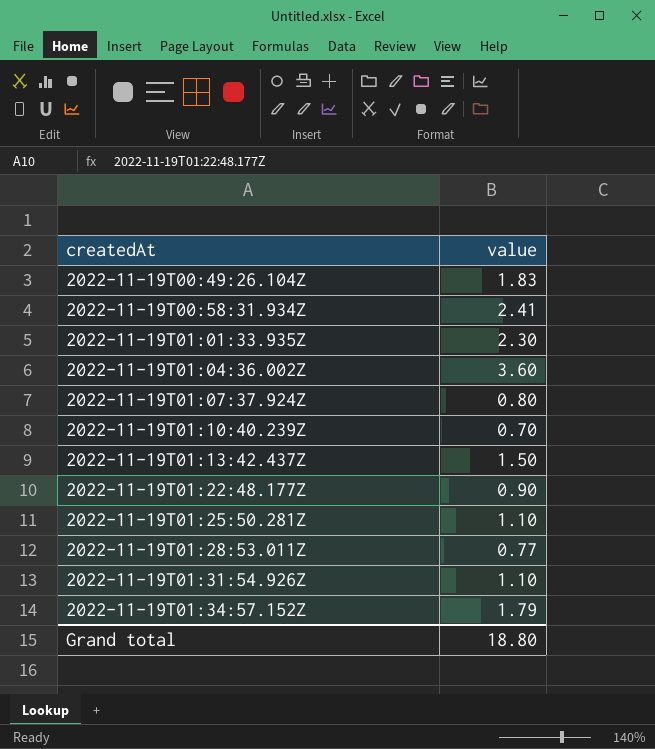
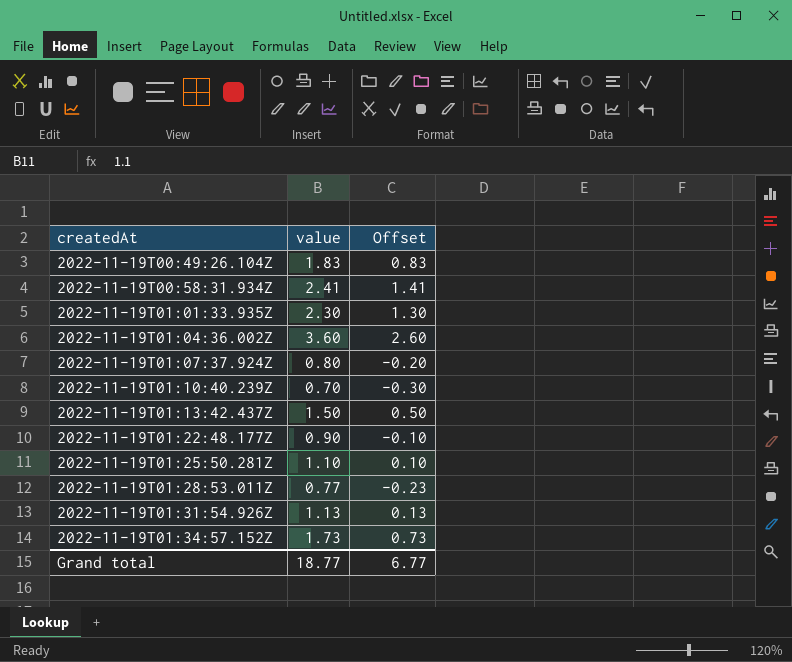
column Offset | formula: none -> [value] - 1
2022-11-19T01:31:54.926Z | value: 1.10 -> 1.13
2022-11-19T01:34:57.152Z | value: 1.79 -> 1.73
Grand total | value: 18.80 -> 18.77

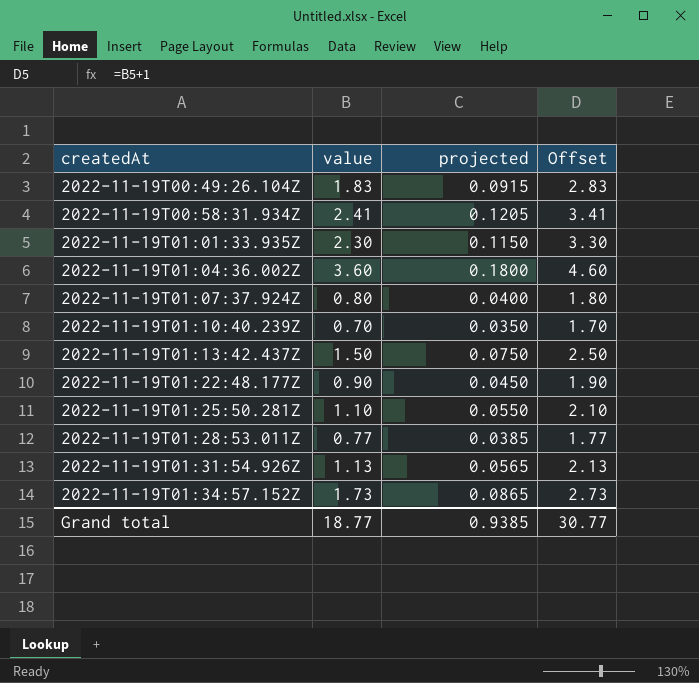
column projected | formula: none -> [value] * 0.05
column Offset | formula: [value] - 1 -> [value] + 1
Grand total | Offset: 6.77 -> 30.77

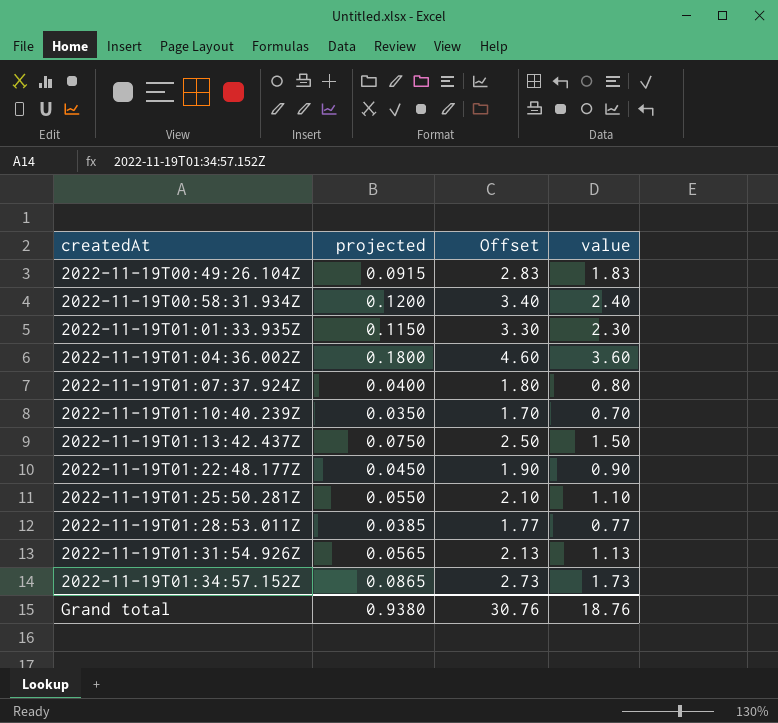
column value | position: 2 -> 4
2022-11-19T00:58:31.934Z | projected: 0.1205 -> 0.1200
2022-11-19T00:58:31.934Z | Offset: 3.41 -> 3.40
2022-11-19T00:58:31.934Z | value: 2.41 -> 2.40
Grand total | projected: 0.9385 -> 0.9380
Grand total | Offset: 30.77 -> 30.76
Grand total | value: 18.77 -> 18.76

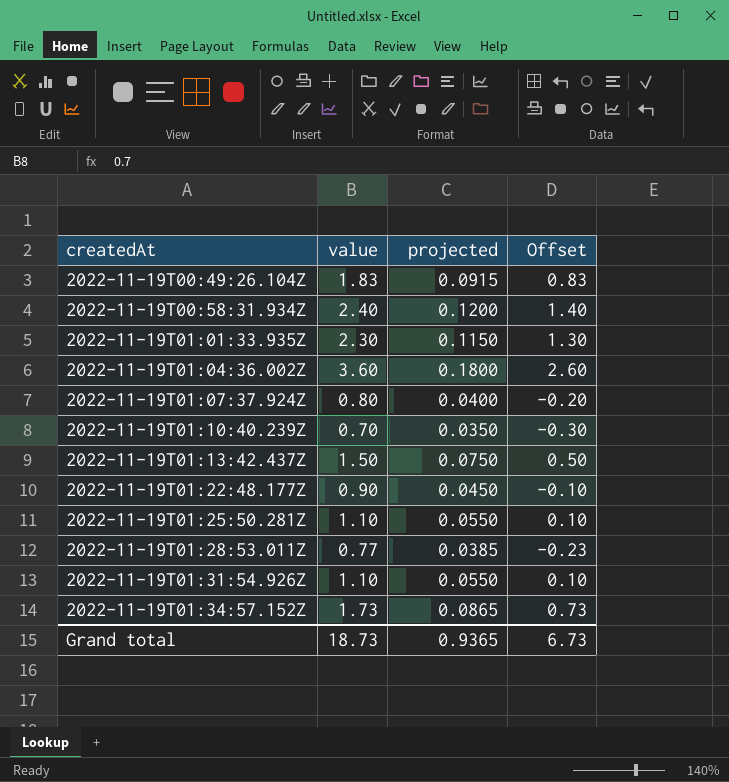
column value | position: 4 -> 2
column Offset | formula: [value] + 1 -> [value] - 1
2022-11-19T01:31:54.926Z | value: 1.13 -> 1.10
2022-11-19T01:31:54.926Z | projected: 0.0565 -> 0.0550
Grand total | value: 18.76 -> 18.73
Grand total | projected: 0.9380 -> 0.9365
Grand total | Offset: 30.76 -> 6.73

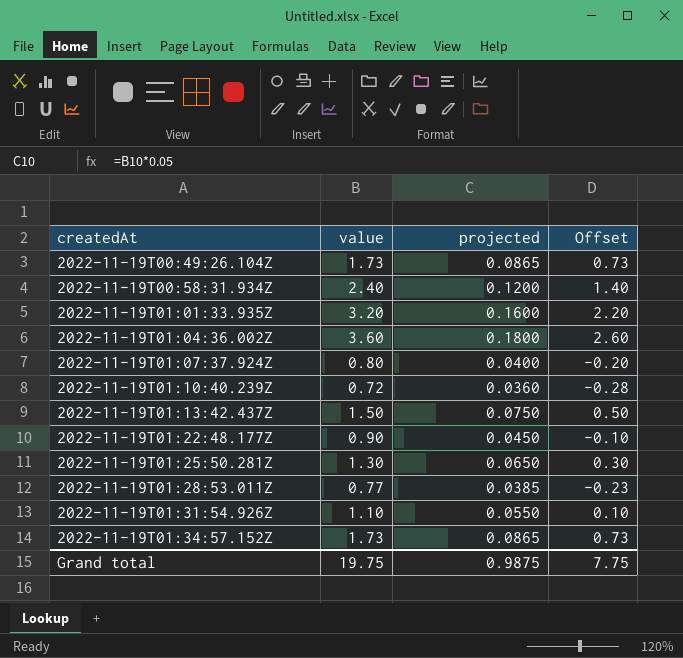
2022-11-19T00:49:26.104Z | value: 1.83 -> 1.73
2022-11-19T00:49:26.104Z | projected: 0.0915 -> 0.0865
2022-11-19T00:49:26.104Z | Offset: 0.83 -> 0.73
2022-11-19T01:01:33.935Z | value: 2.30 -> 3.20
2022-11-19T01:01:33.935Z | projected: 0.1150 -> 0.1600
2022-11-19T01:01:33.935Z | Offset: 1.30 -> 2.20
2022-11-19T01:10:40.239Z | value: 0.70 -> 0.72
2022-11-19T01:10:40.239Z | projected: 0.0350 -> 0.0360
2022-11-19T01:10:40.239Z | Offset: -0.30 -> -0.28
2022-11-19T01:25:50.281Z | value: 1.10 -> 1.30
2022-11-19T01:25:50.281Z | projected: 0.0550 -> 0.0650
2022-11-19T01:25:50.281Z | Offset: 0.10 -> 0.30
Grand total | value: 18.73 -> 19.75
Grand total | projected: 0.9365 -> 0.9875
Grand total | Offset: 6.73 -> 7.75

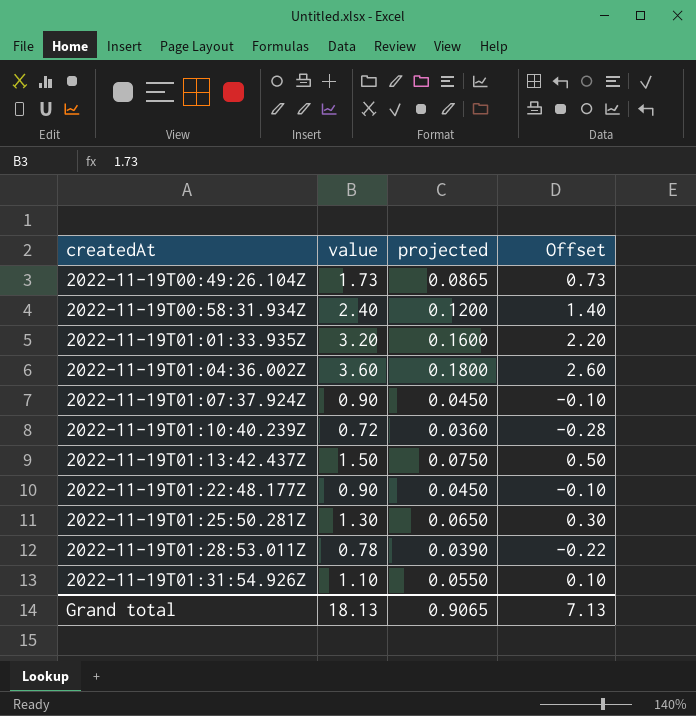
row 2022-11-19T01:34:57.152Z: 1.73 | 0.0865 | 0.73 -> none
2022-11-19T01:07:37.924Z | value: 0.80 -> 0.90
2022-11-19T01:07:37.924Z | projected: 0.0400 -> 0.0450
2022-11-19T01:07:37.924Z | Offset: -0.20 -> -0.10
2022-11-19T01:28:53.011Z | value: 0.77 -> 0.78
2022-11-19T01:28:53.011Z | projected: 0.0385 -> 0.0390
2022-11-19T01:28:53.011Z | Offset: -0.23 -> -0.22
Grand total | value: 19.75 -> 18.13
Grand total | projected: 0.9875 -> 0.9065
Grand total | Offset: 7.75 -> 7.13

